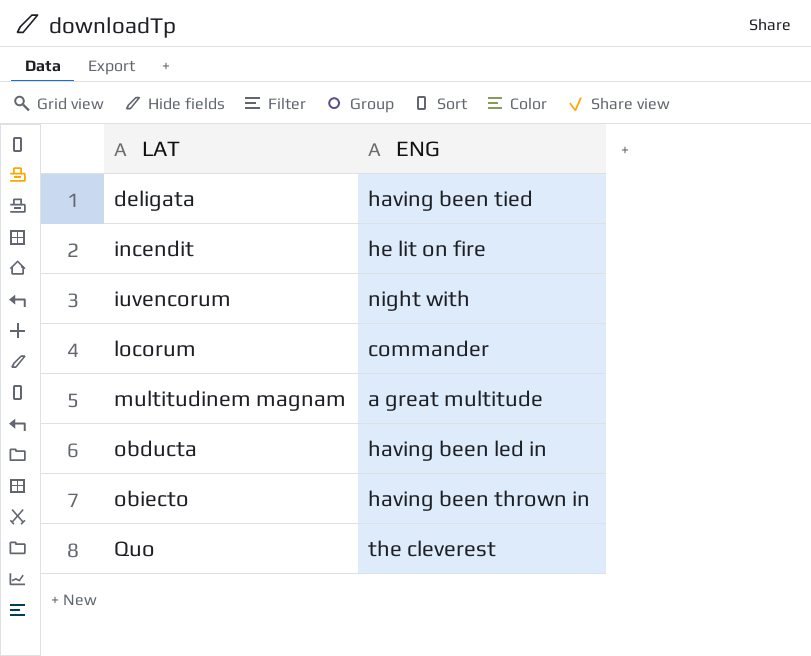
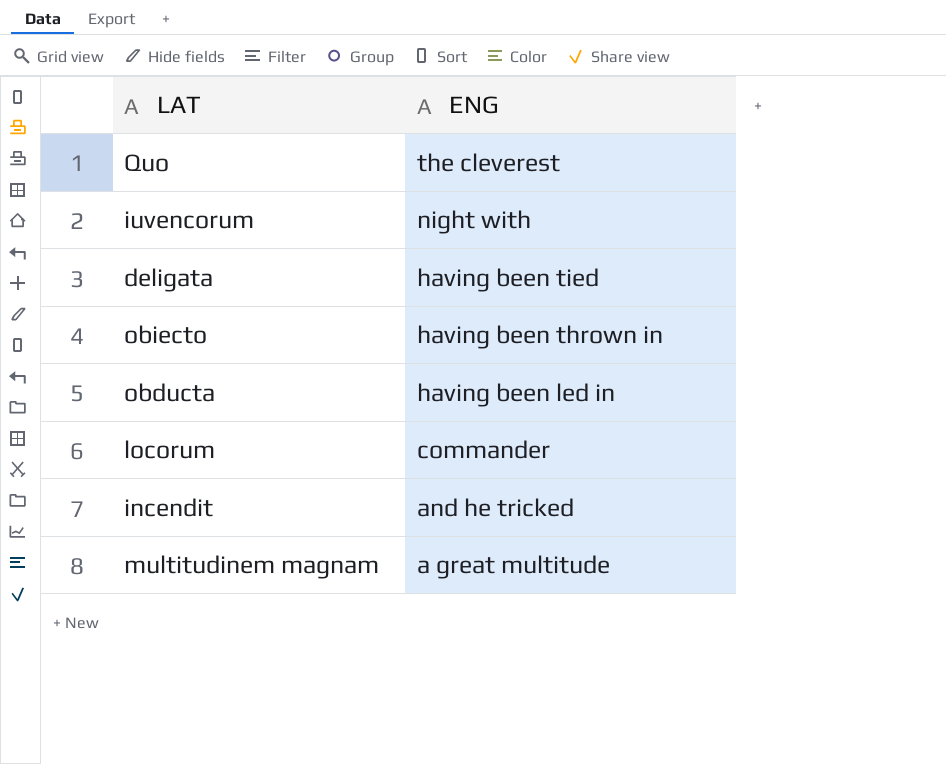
row order: LAT ascending -> ENG descending
incendit | ENG: he lit on fire -> and he tricked

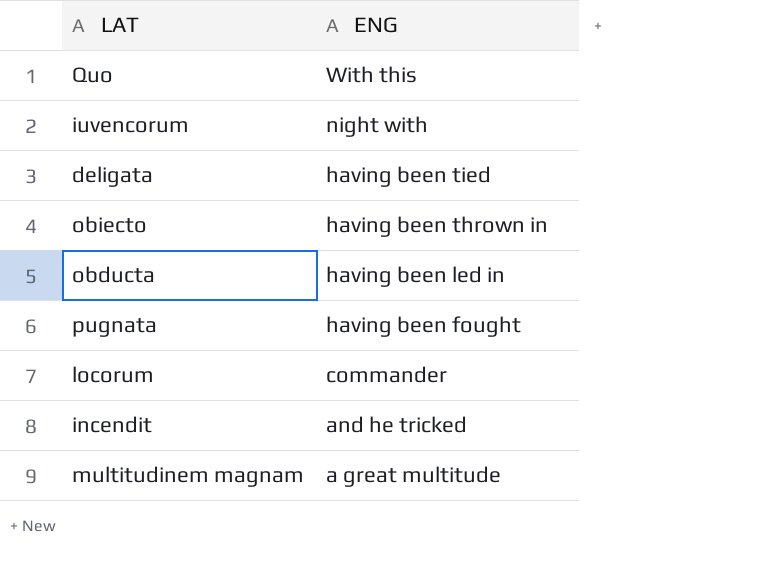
Quo | ENG: the cleverest -> With this
row pugnata: none -> having been fought

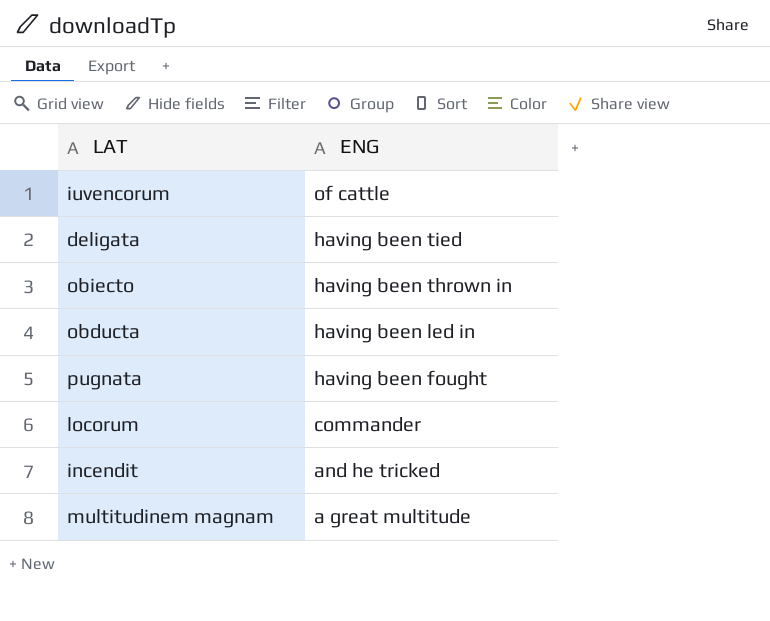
row Quo: With this -> none
iuvencorum | ENG: night with -> of cattle

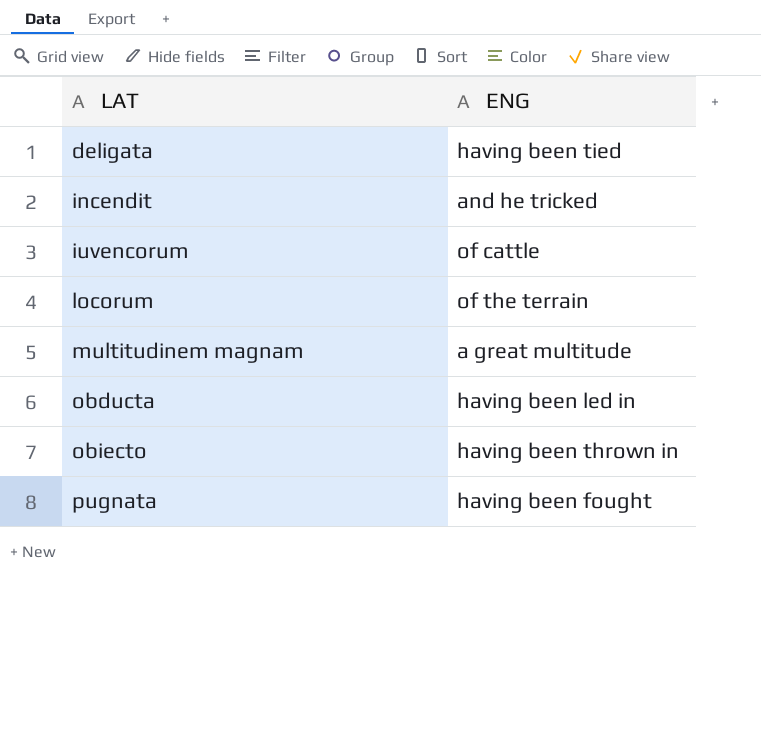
row order: ENG descending -> LAT ascending
locorum | ENG: commander -> of the terrain

